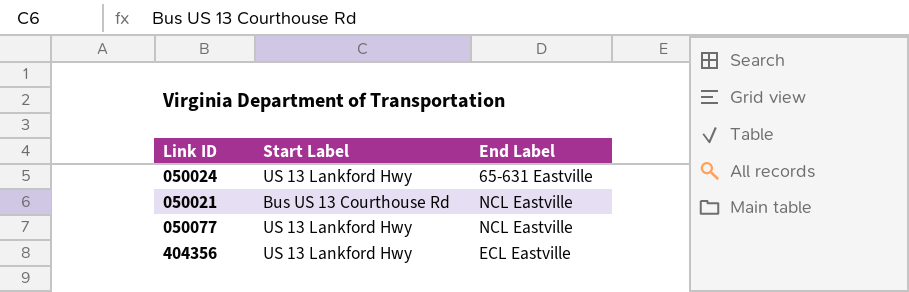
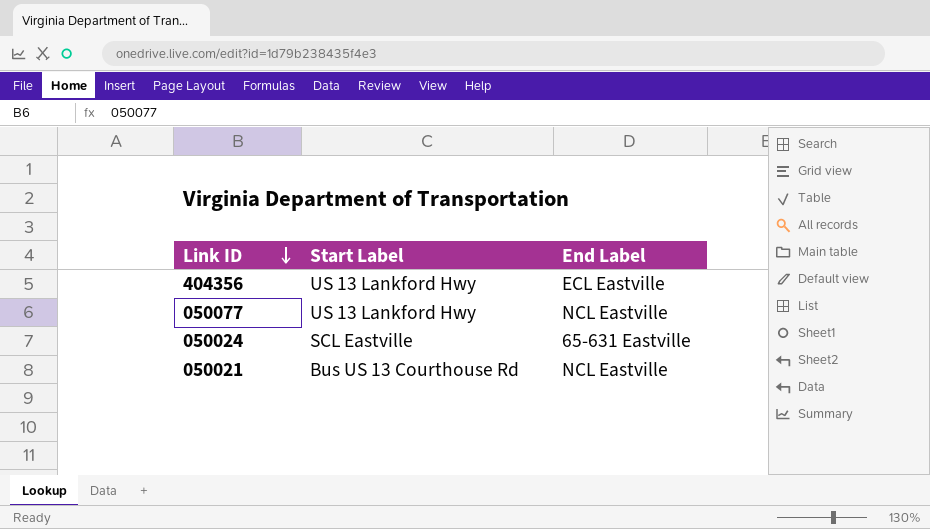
row order: none -> Link ID descending
050024 | Start Label: US 13 Lankford Hwy -> SCL Eastville

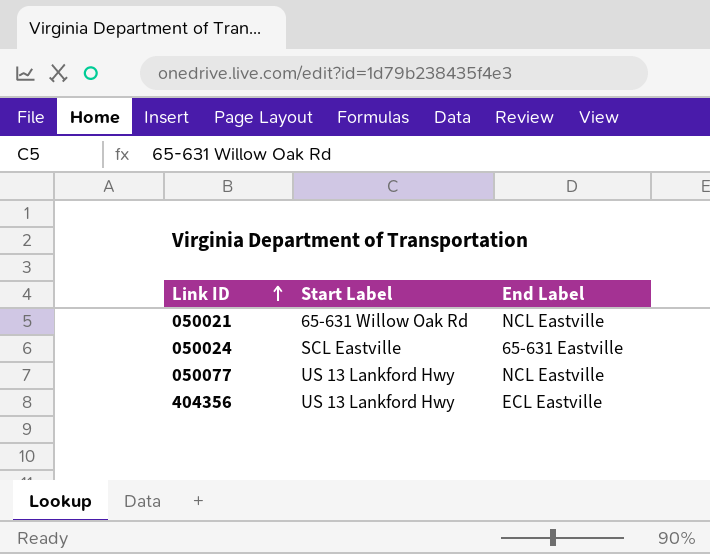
row order: Link ID descending -> Link ID ascending
050021 | Start Label: Bus US 13 Courthouse Rd -> 65-631 Willow Oak Rd

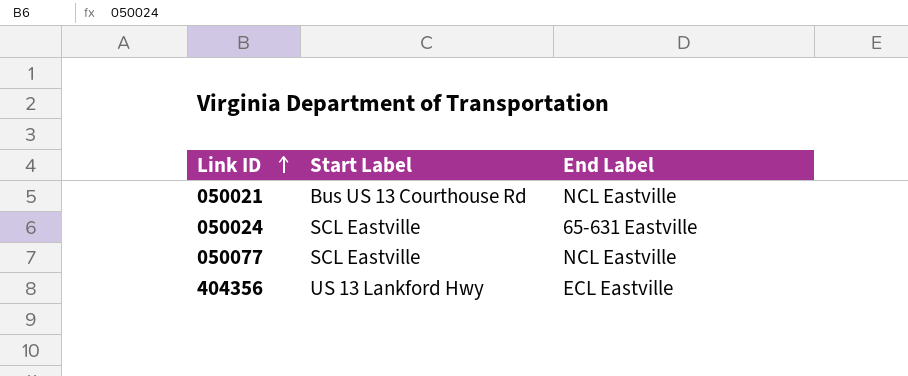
050021 | Start Label: 65-631 Willow Oak Rd -> Bus US 13 Courthouse Rd
050077 | Start Label: US 13 Lankford Hwy -> SCL Eastville

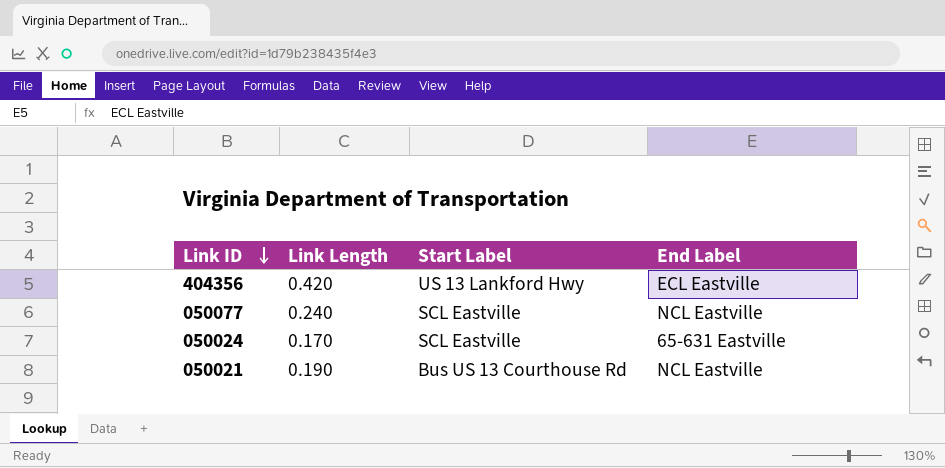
row order: Link ID ascending -> Link ID descending
column Link Length | position: none -> 2

